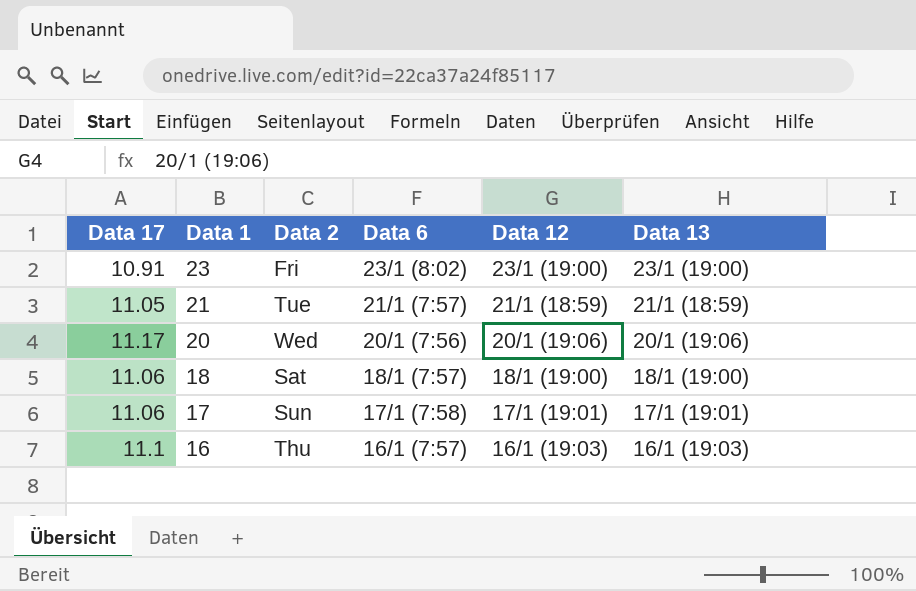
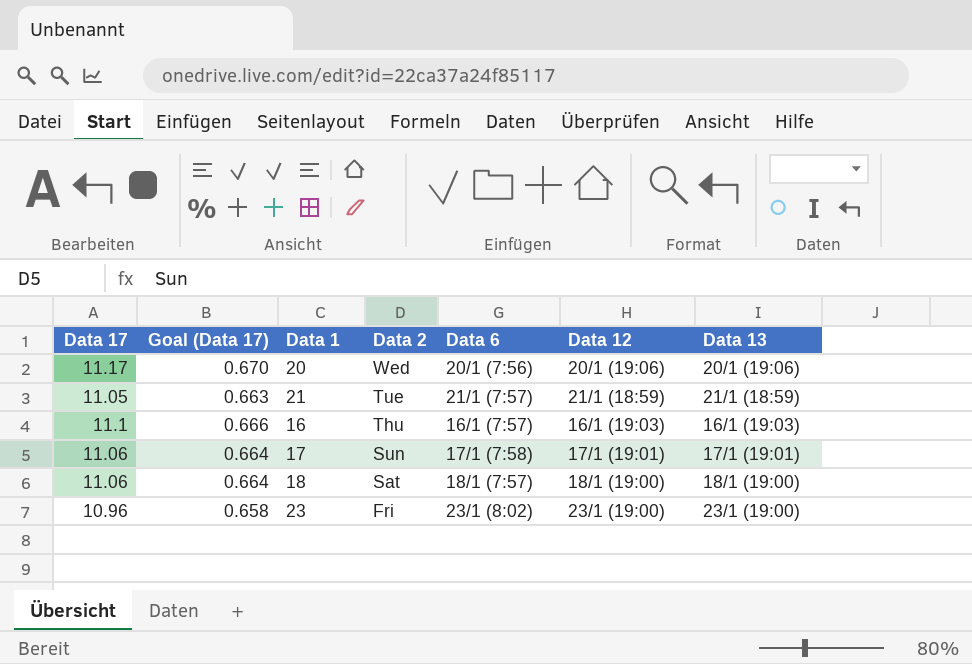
row order: Data 1 descending -> Data 2 descending
column Goal (Data 17) | formula: none -> [Data 17] * 0.06
23 | Data 17: 10.91 -> 10.96

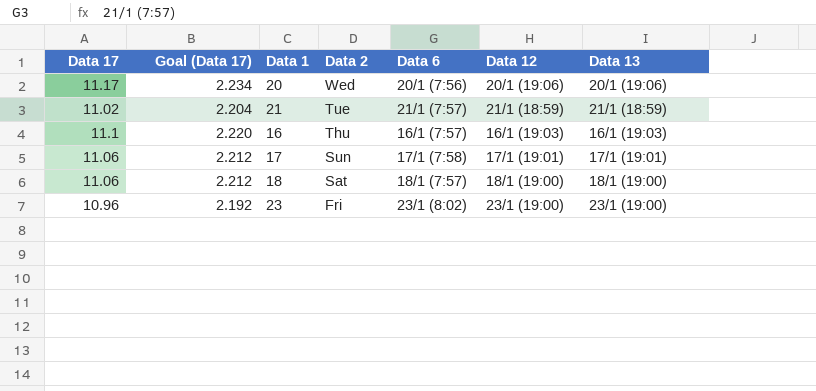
column Goal (Data 17) | formula: [Data 17] * 0.06 -> [Data 17] * 0.2
21 | Data 17: 11.05 -> 11.02

